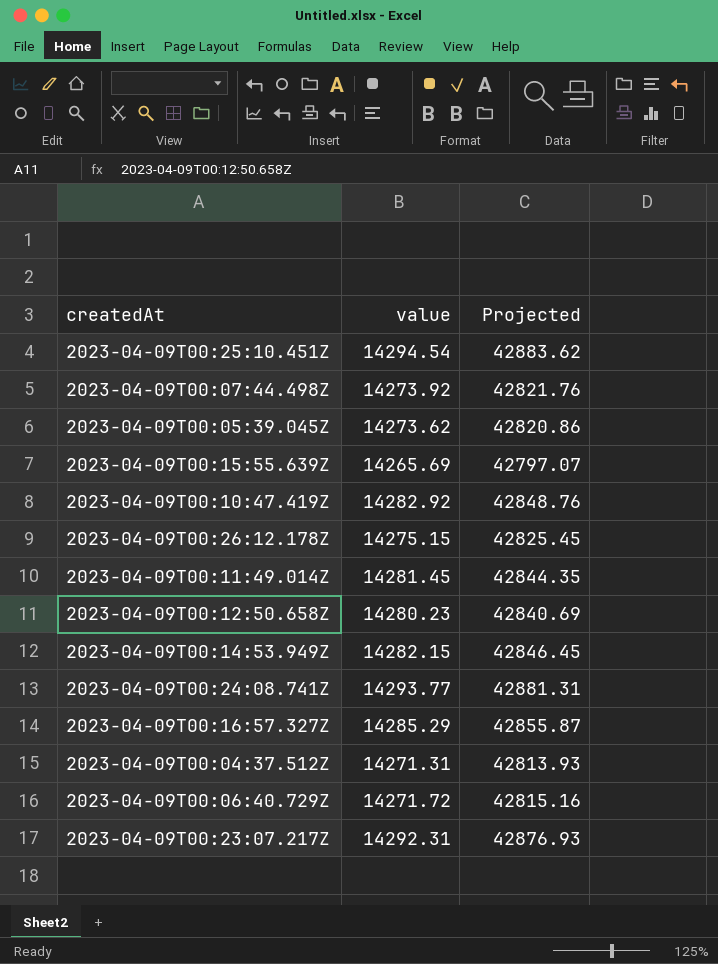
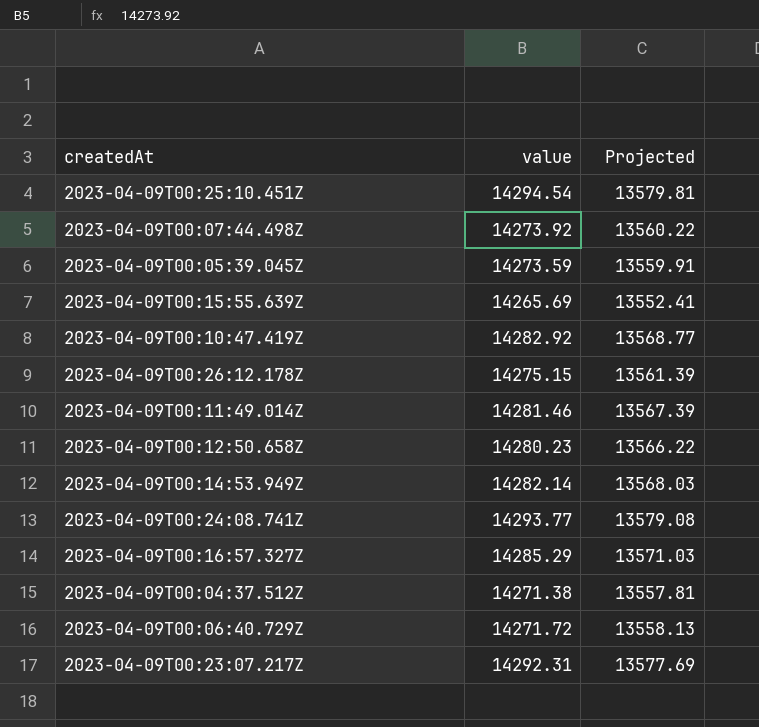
column Projected | formula: [value] * 3 -> [value] * 0.95
2023-04-09T00:05:39.045Z | value: 14273.62 -> 14273.59
2023-04-09T00:11:49.014Z | value: 14281.45 -> 14281.46
2023-04-09T00:14:53.949Z | value: 14282.15 -> 14282.14
2023-04-09T00:04:37.512Z | value: 14271.31 -> 14271.38

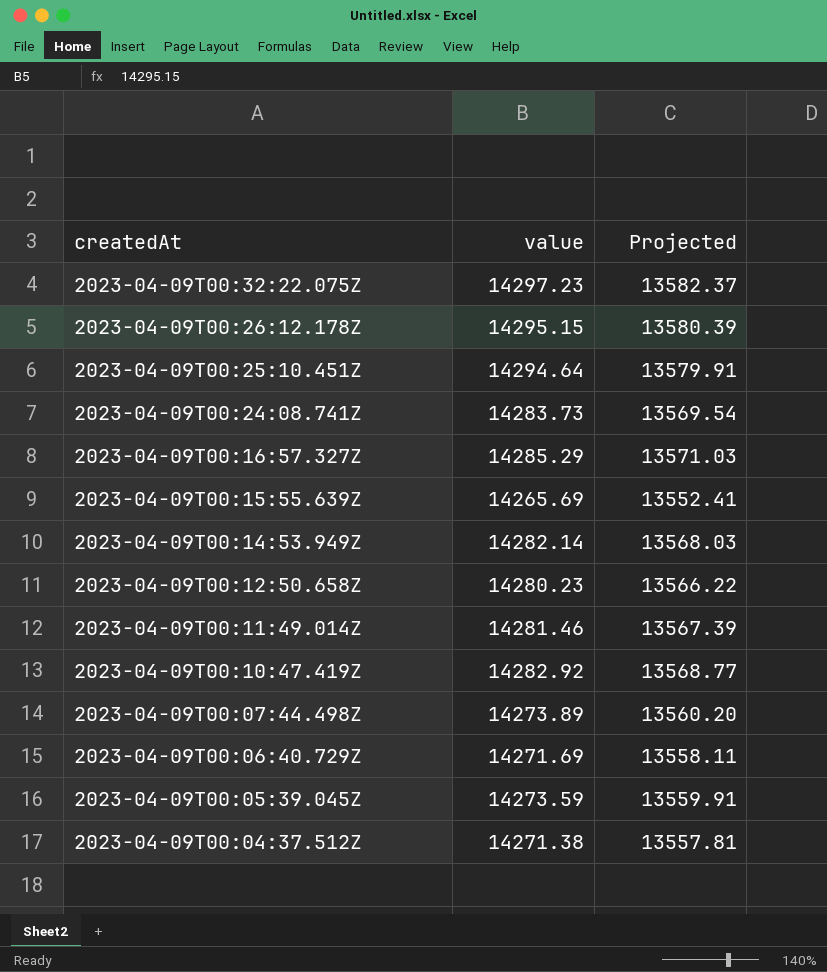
row order: none -> createdAt descending
row 2023-04-09T00:23:07.217Z: 14292.31 | 13577.69 -> none
row 2023-04-09T00:32:22.075Z: none -> 14297.23 | 13582.37
2023-04-09T00:26:12.178Z | value: 14275.15 -> 14295.15
2023-04-09T00:26:12.178Z | Projected: 13561.39 -> 13580.39
2023-04-09T00:25:10.451Z | value: 14294.54 -> 14294.64
2023-04-09T00:25:10.451Z | Projected: 13579.81 -> 13579.91
2023-04-09T00:24:08.741Z | value: 14293.77 -> 14283.73
2023-04-09T00:24:08.741Z | Projected: 13579.08 -> 13569.54
2023-04-09T00:07:44.498Z | value: 14273.92 -> 14273.89
2023-04-09T00:07:44.498Z | Projected: 13560.22 -> 13560.20
2023-04-09T00:06:40.729Z | value: 14271.72 -> 14271.69
2023-04-09T00:06:40.729Z | Projected: 13558.13 -> 13558.11

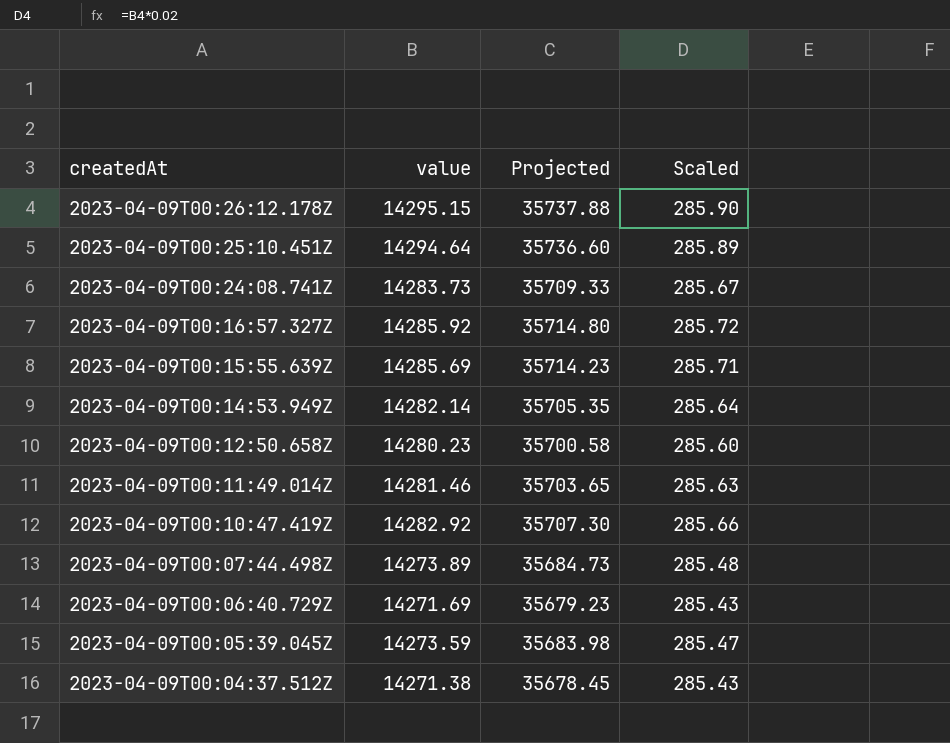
column Projected | formula: [value] * 0.95 -> [value] * 2.5
column Scaled | formula: none -> [value] * 0.02
row 2023-04-09T00:32:22.075Z: 14297.23 | 13582.37 -> none
2023-04-09T00:16:57.327Z | value: 14285.29 -> 14285.92
2023-04-09T00:15:55.639Z | value: 14265.69 -> 14285.69

